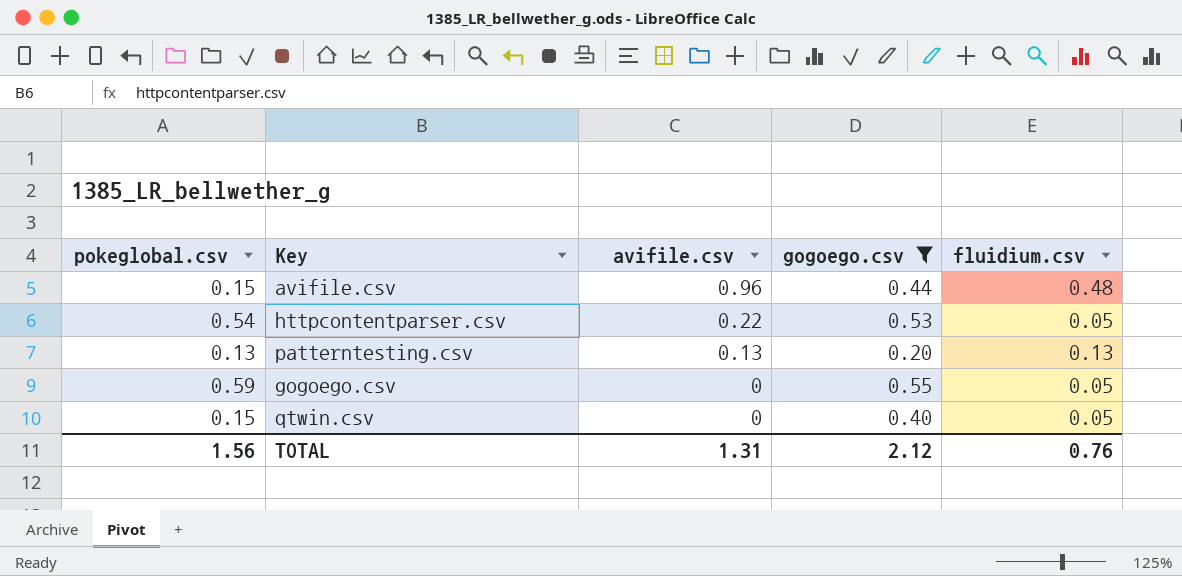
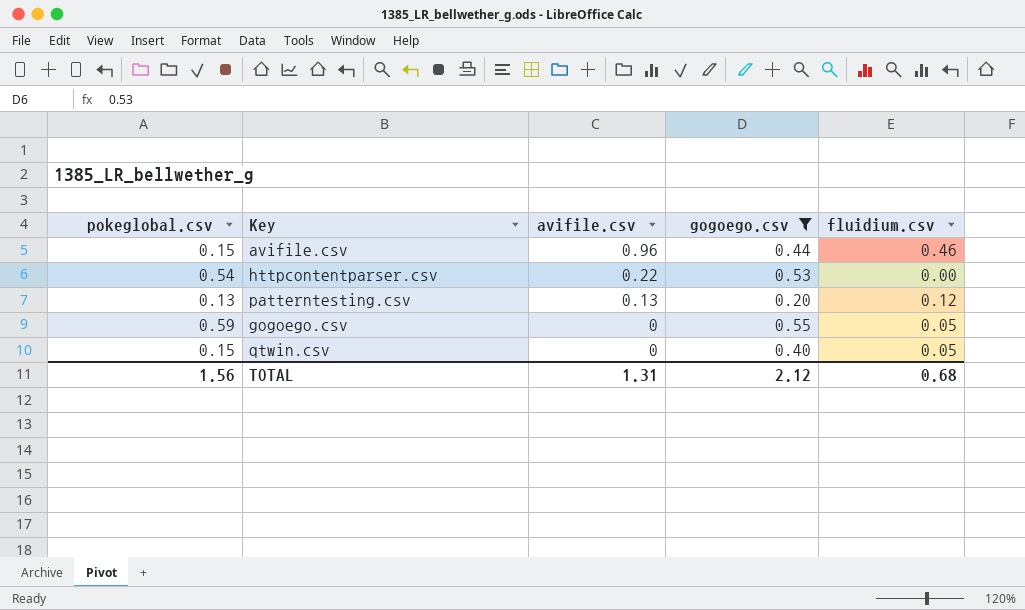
avifile.csv | fluidium.csv: 0.48 -> 0.46
httpcontentparser.csv | fluidium.csv: 0.05 -> 0.00
patterntesting.csv | fluidium.csv: 0.13 -> 0.12
TOTAL | fluidium.csv: 0.76 -> 0.68

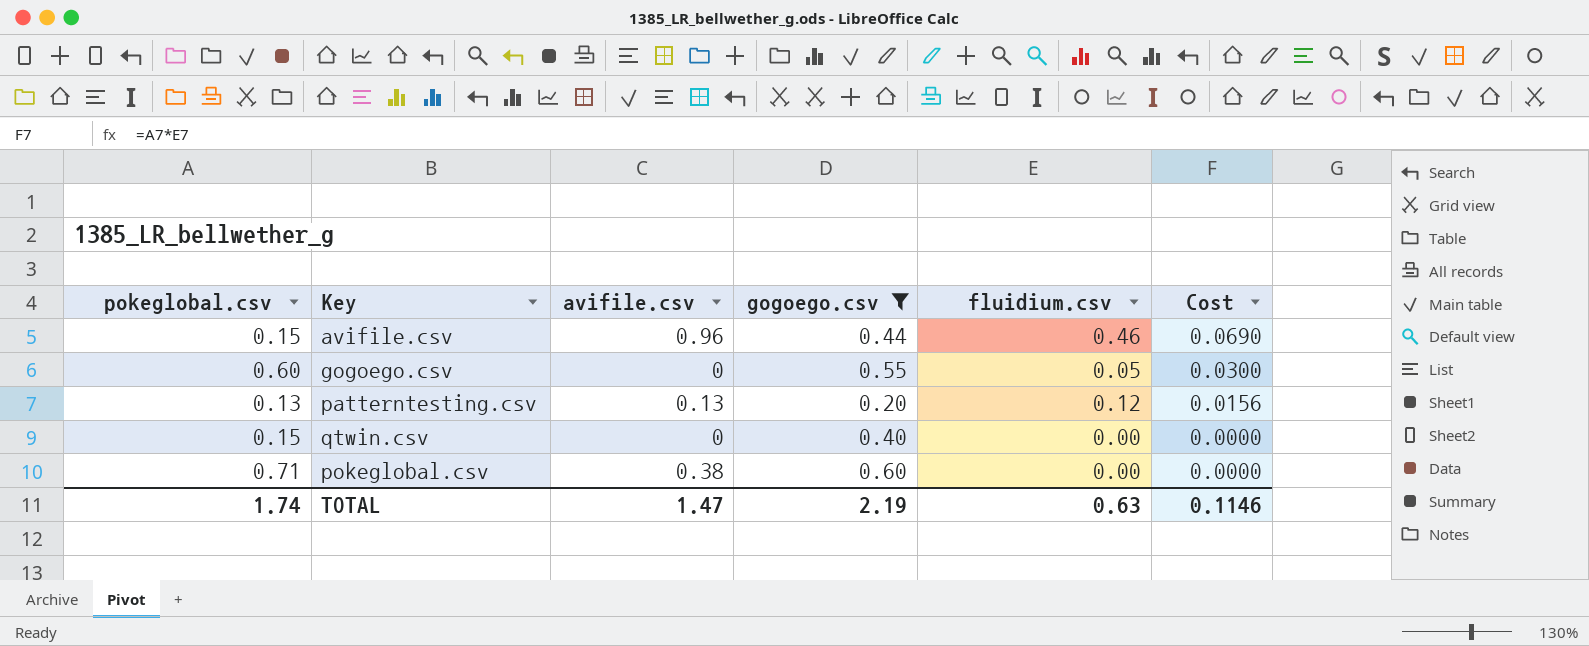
row order: avifile.csv descending -> Cost descending
column Cost | formula: none -> [pokeglobal.csv] * [fluidium.csv]
row httpcontentparser.csv: 0.54 | 0.22 | 0.53 | 0.00 -> none
gogoego.csv | pokeglobal.csv: 0.59 -> 0.60
qtwin.csv | fluidium.csv: 0.05 -> 0.00
row pokeglobal.csv: none -> 0.71 | 0.38 | 0.60 | 0.00 | 0.0000
TOTAL | pokeglobal.csv: 1.56 -> 1.74
TOTAL | avifile.csv: 1.31 -> 1.47
TOTAL | gogoego.csv: 2.12 -> 2.19
TOTAL | fluidium.csv: 0.68 -> 0.63

